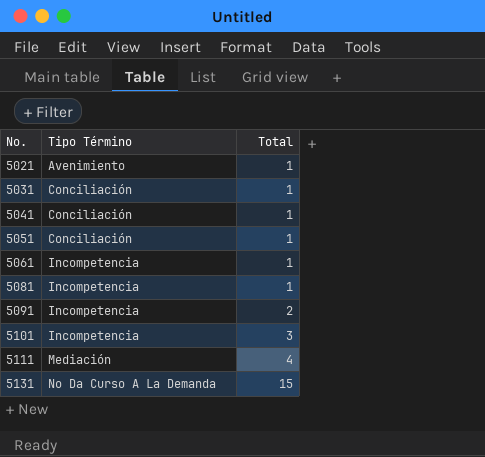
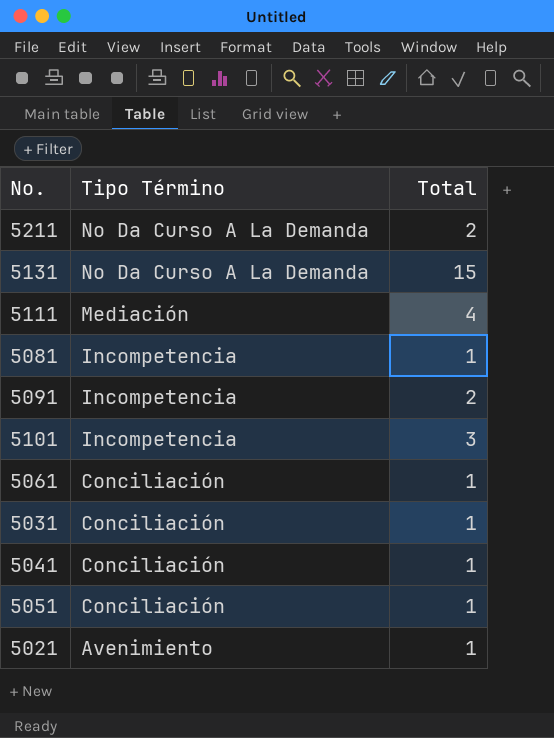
row order: No. ascending -> Tipo Término descending
row 5211: none -> No Da Curso A La Demanda | 2
5061 | Tipo Término: Incompetencia -> Conciliación

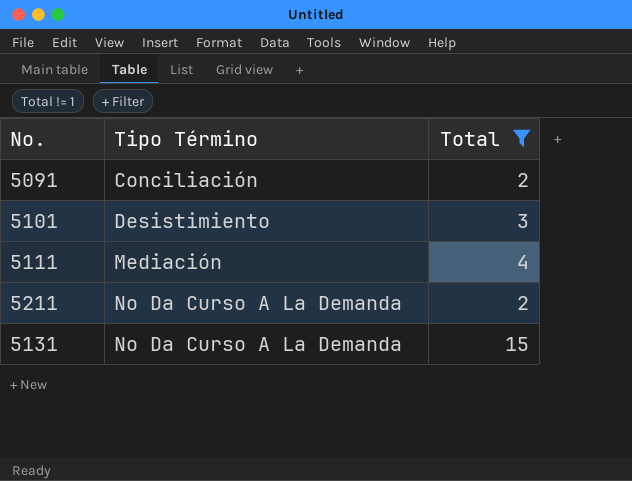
filter: none -> Total != 1
row order: Tipo Término descending -> Tipo Término ascending
5091 | Tipo Término: Incompetencia -> Conciliación
5101 | Tipo Término: Incompetencia -> Desistimiento

